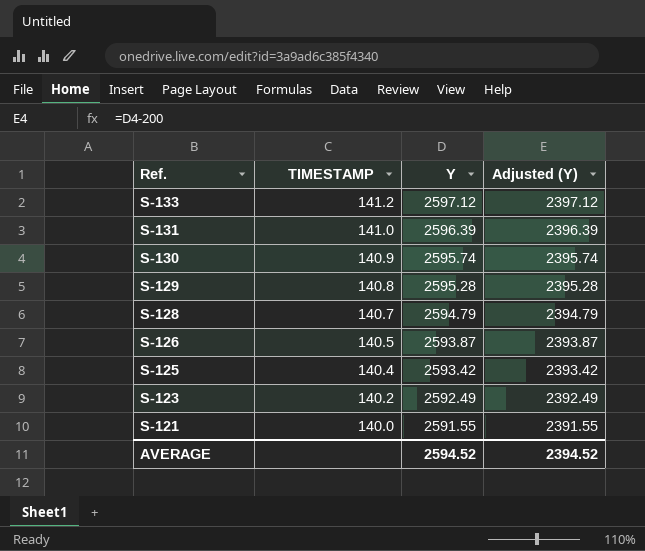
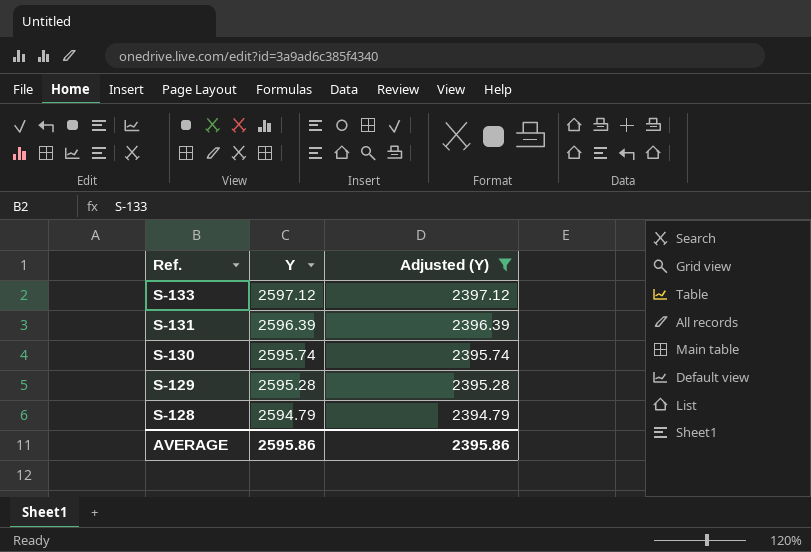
filter: none -> Adjusted (Y) >= 2394.79
column TIMESTAMP | position: 2 -> none
AVERAGE | Y: 2594.52 -> 2595.86
AVERAGE | Adjusted (Y): 2394.52 -> 2395.86

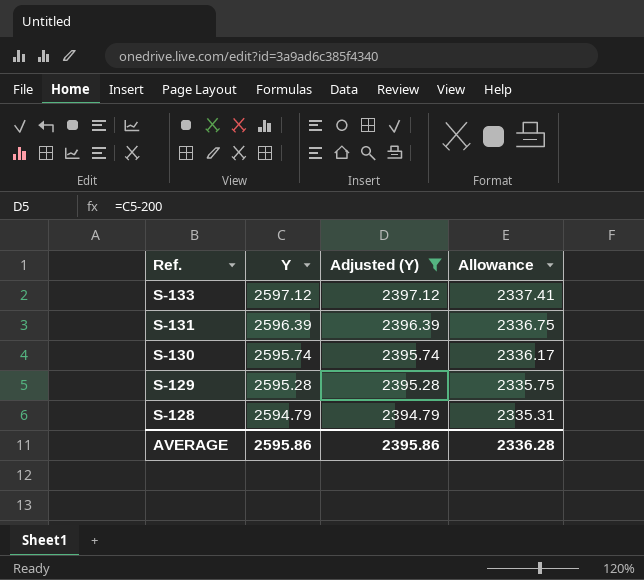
column Allowance | formula: none -> [Y] * 0.9

